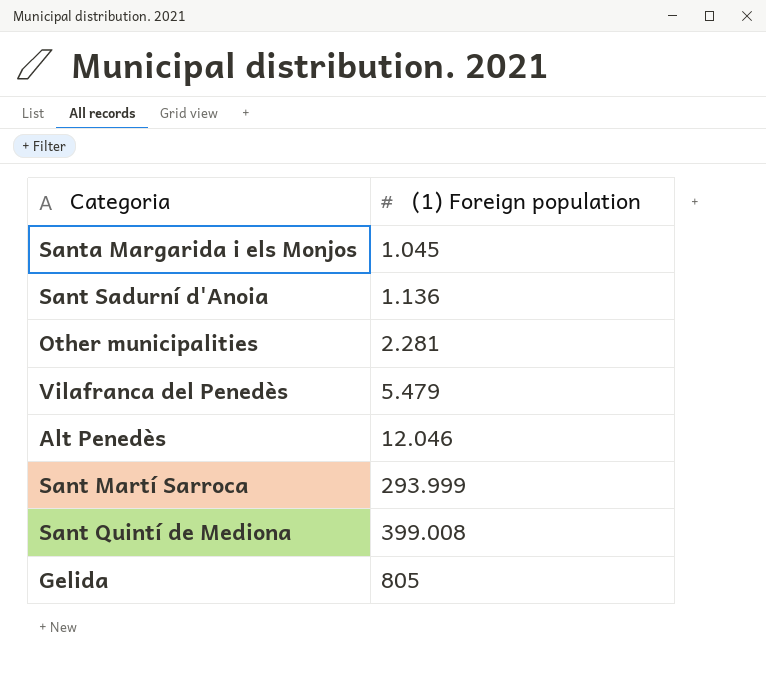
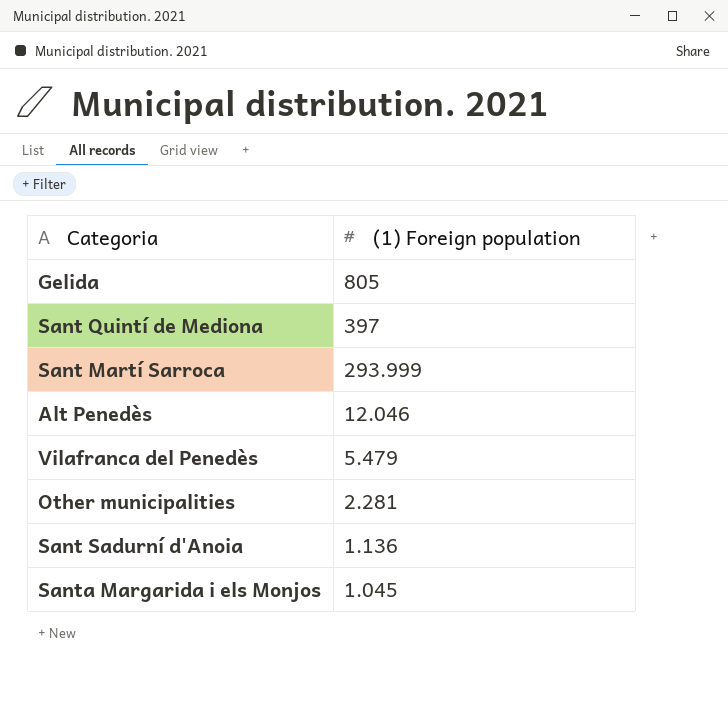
row order: (1) Foreign population ascending -> (1) Foreign population descending
Sant Quintí de Mediona | (1) Foreign population: 399.008 -> 397

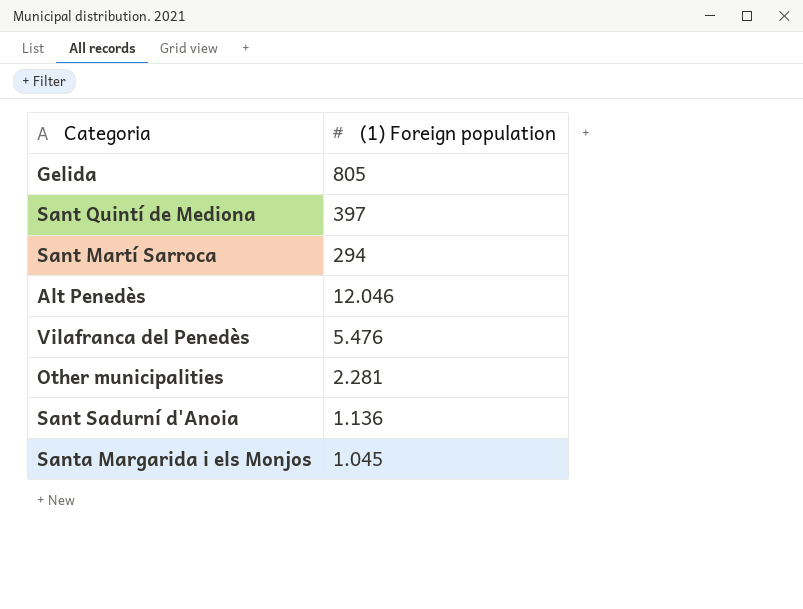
Sant Martí Sarroca | (1) Foreign population: 293.999 -> 294
Vilafranca del Penedès | (1) Foreign population: 5.479 -> 5.476

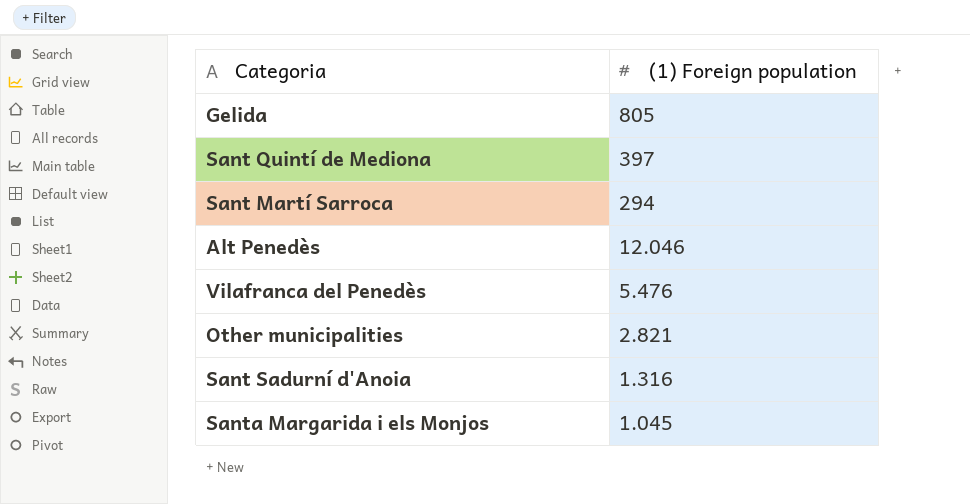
Other municipalities | (1) Foreign population: 2.281 -> 2.821
Sant Sadurní d'Anoia | (1) Foreign population: 1.136 -> 1.316

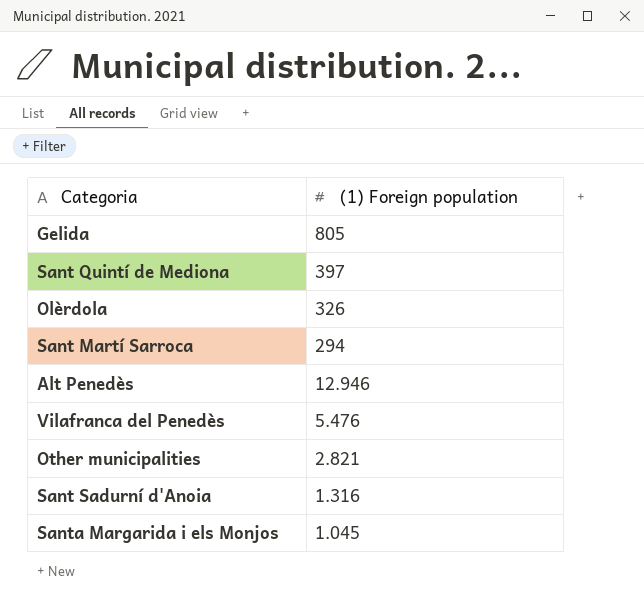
row Olèrdola: none -> 326
Alt Penedès | (1) Foreign population: 12.046 -> 12.946

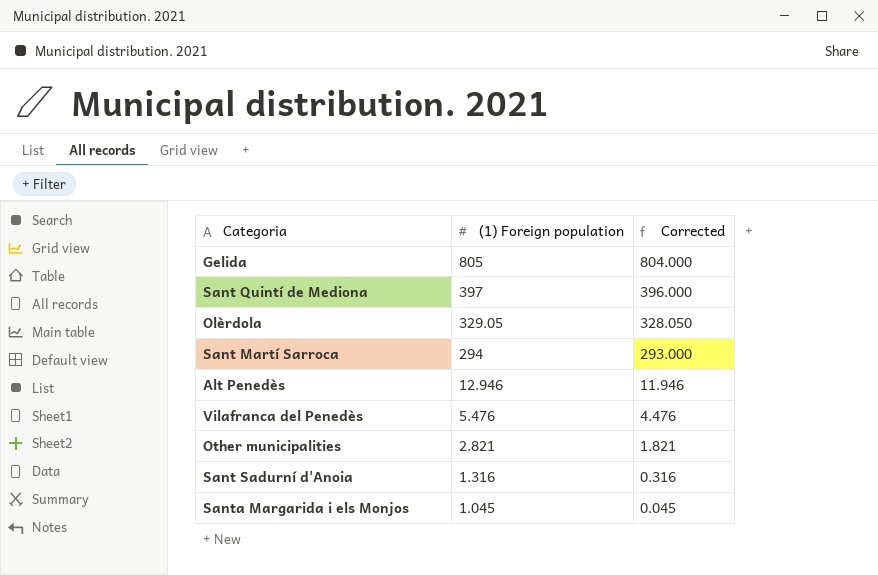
column Corrected | formula: none -> [(1) Foreign population] - 1
Olèrdola | (1) Foreign population: 326 -> 329.05

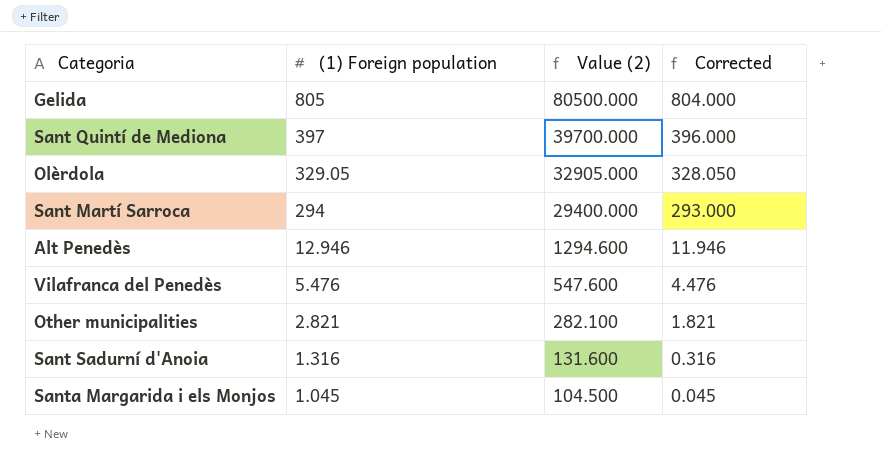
column Value (2) | formula: none -> [(1) Foreign population] * 100

